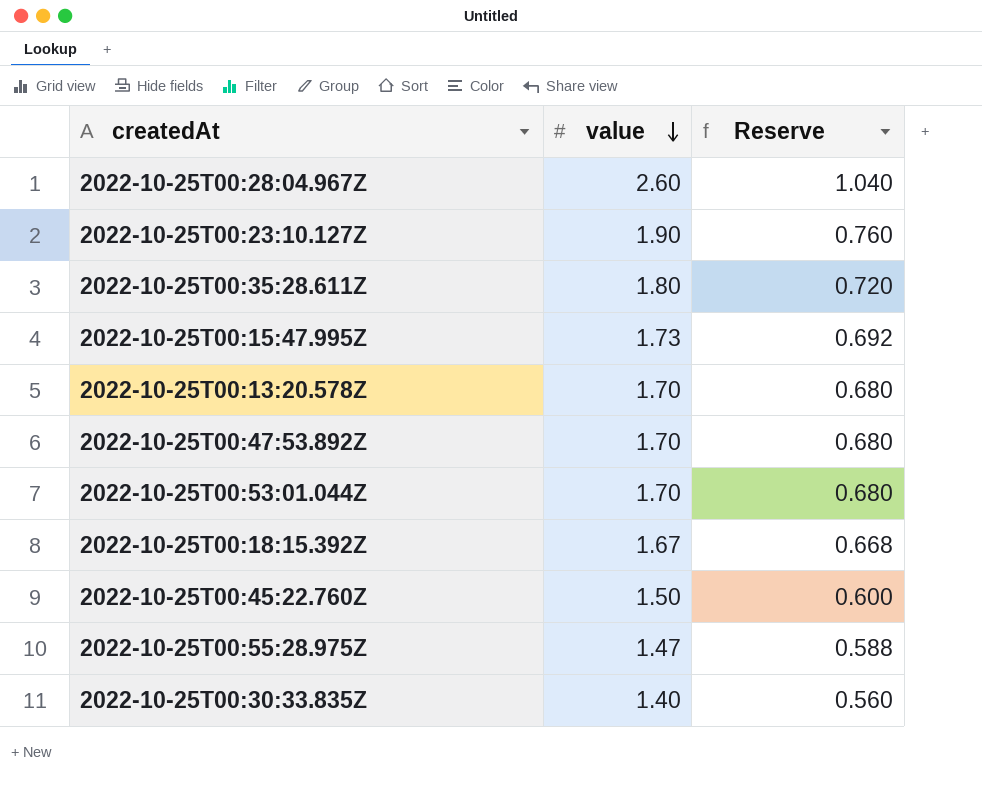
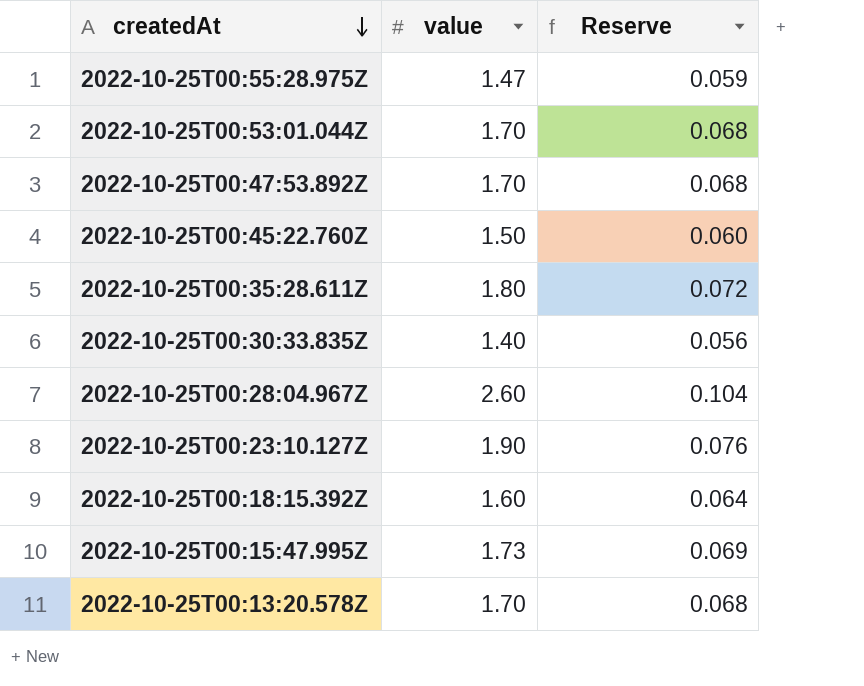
row order: value descending -> createdAt descending
column Reserve | formula: [value] * 0.4 -> [value] * 0.04
2022-10-25T00:18:15.392Z | value: 1.67 -> 1.60

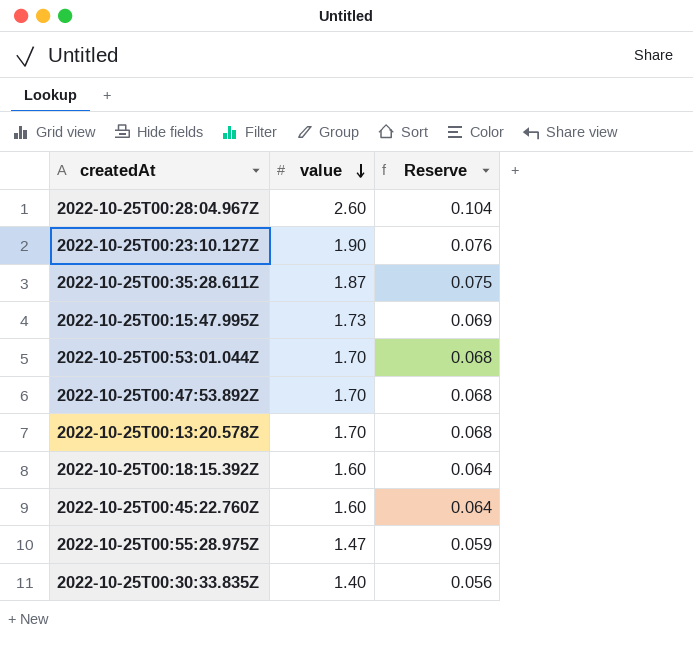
row order: createdAt descending -> value descending
2022-10-25T00:35:28.611Z | value: 1.80 -> 1.87
2022-10-25T00:35:28.611Z | Reserve: 0.072 -> 0.075
2022-10-25T00:45:22.760Z | value: 1.50 -> 1.60
2022-10-25T00:45:22.760Z | Reserve: 0.060 -> 0.064

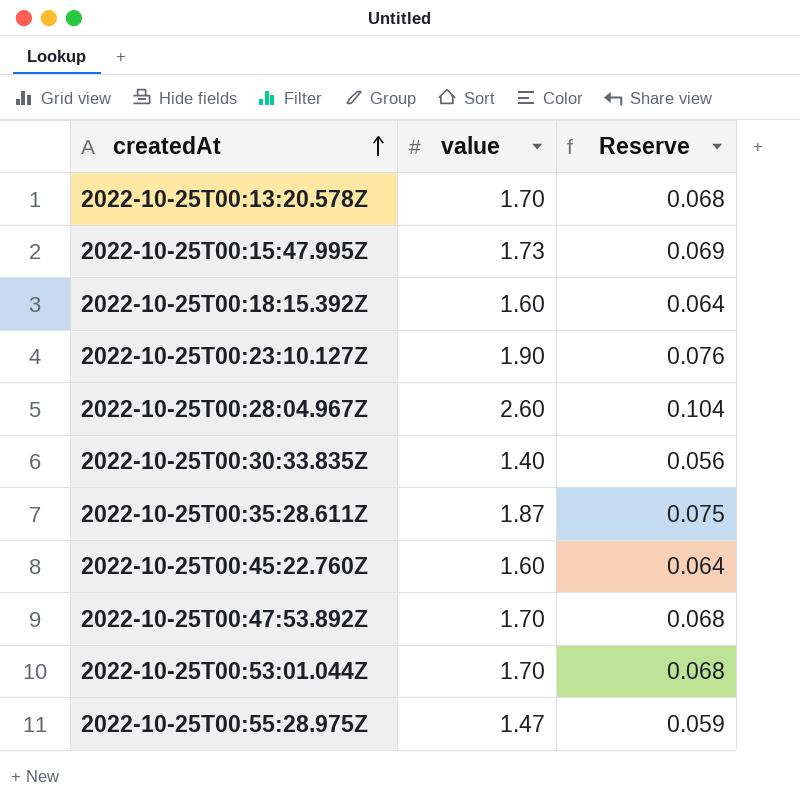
row order: value descending -> createdAt ascending

